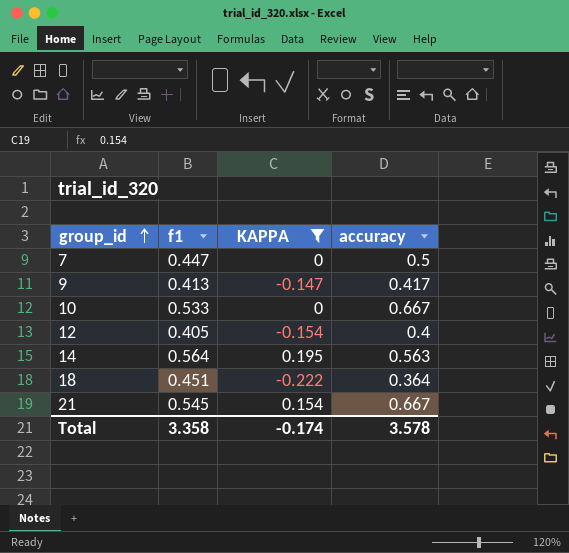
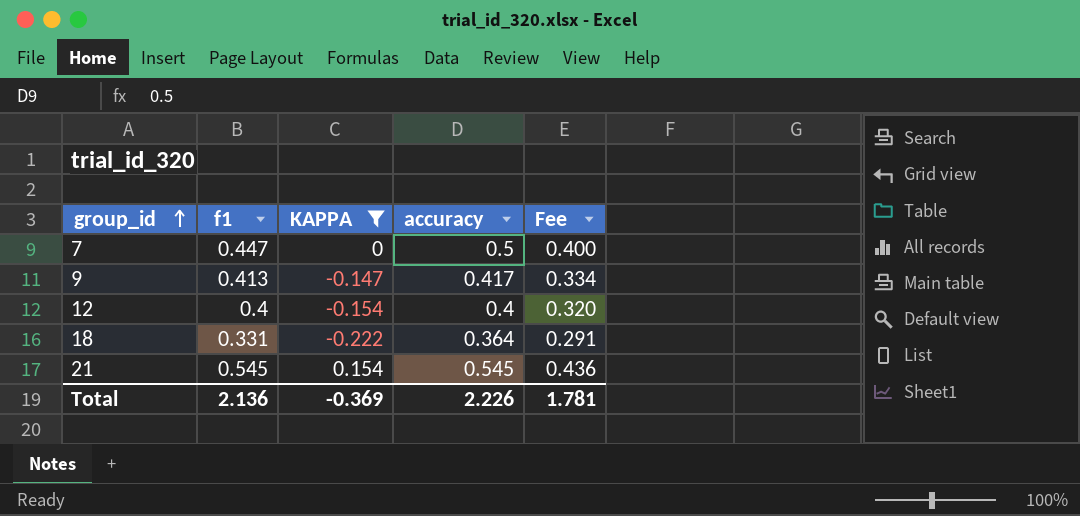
column Fee | formula: none -> [accuracy] * 0.8
row 10: 0.533 | 0 | 0.667 -> none
row 14: 0.564 | 0.195 | 0.563 -> none
12 | f1: 0.405 -> 0.4
18 | f1: 0.451 -> 0.331
21 | accuracy: 0.667 -> 0.545
Total | f1: 3.358 -> 2.136
Total | KAPPA: -0.174 -> -0.369
Total | accuracy: 3.578 -> 2.226

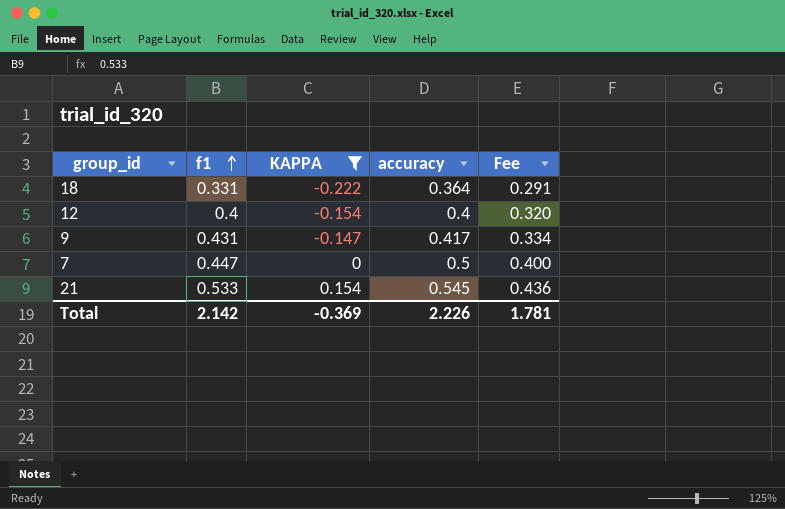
row order: group_id ascending -> f1 ascending
9 | f1: 0.413 -> 0.431
21 | f1: 0.545 -> 0.533
Total | f1: 2.136 -> 2.142

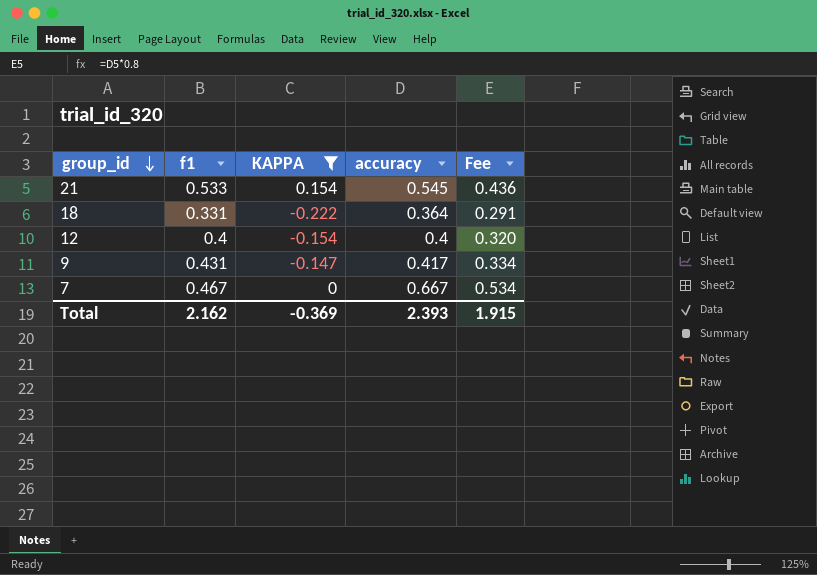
row order: f1 ascending -> group_id descending
7 | f1: 0.447 -> 0.467
7 | accuracy: 0.5 -> 0.667
7 | Fee: 0.400 -> 0.534
Total | f1: 2.142 -> 2.162
Total | accuracy: 2.226 -> 2.393
Total | Fee: 1.781 -> 1.915

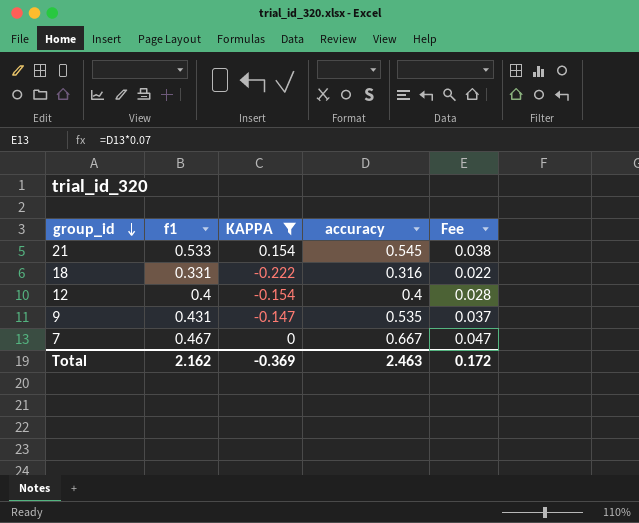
column Fee | formula: [accuracy] * 0.8 -> [accuracy] * 0.07
18 | accuracy: 0.364 -> 0.316
9 | accuracy: 0.417 -> 0.535
Total | accuracy: 2.393 -> 2.463
Total | Fee: 1.915 -> 0.172

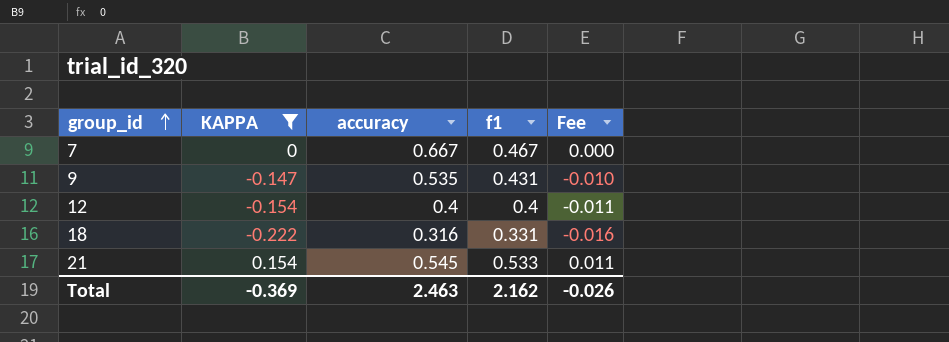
row order: group_id descending -> group_id ascending
column f1 | position: 2 -> 4
column Fee | formula: [accuracy] * 0.07 -> [KAPPA] * 0.07
Total | Fee: 0.172 -> -0.026

